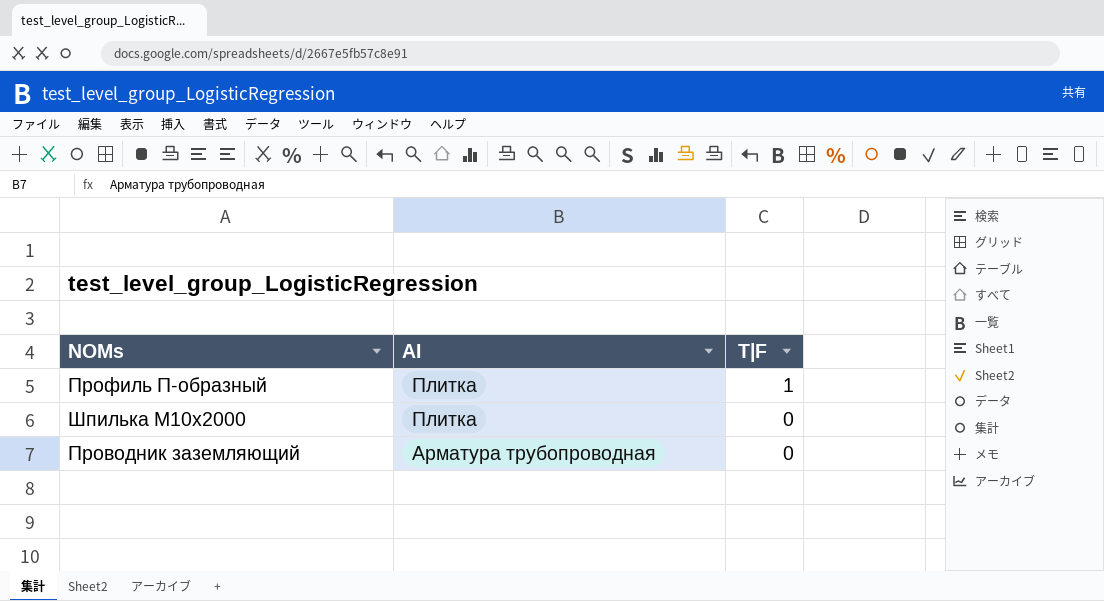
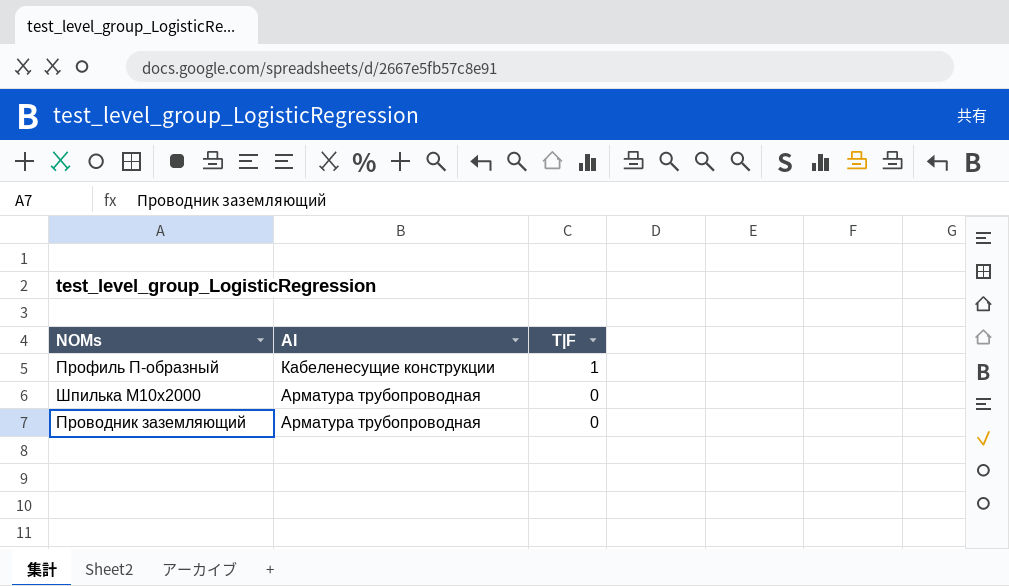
Профиль П-образный | AI: Плитка -> Кабеленесущие конструкции
Шпилька М10х2000 | AI: Плитка -> Арматура трубопроводная

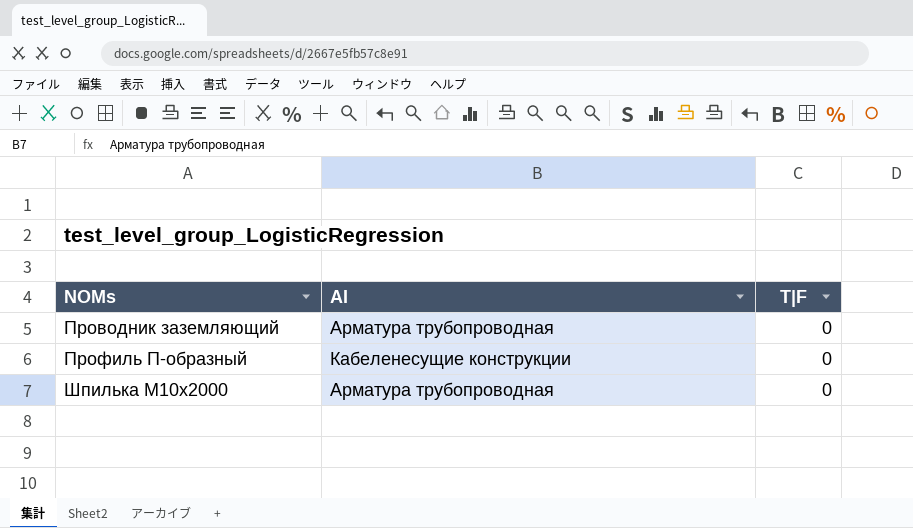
row order: AI descending -> NOMs ascending
Профиль П-образный | T|F: 1 -> 0

